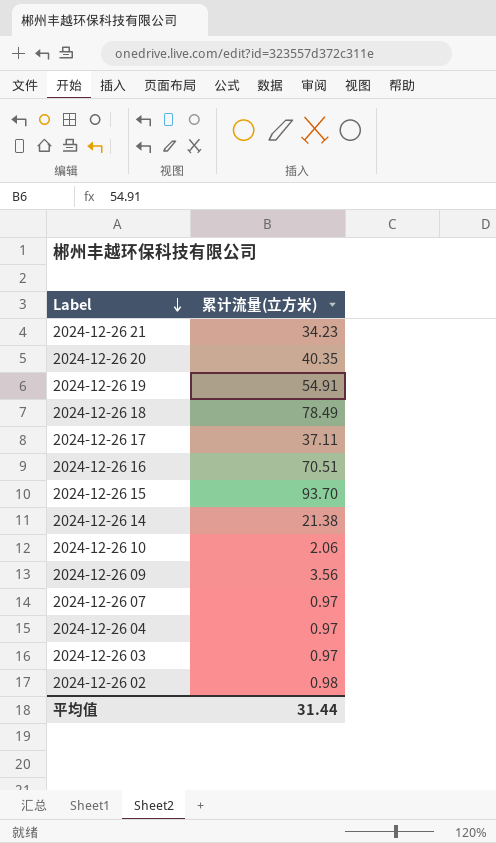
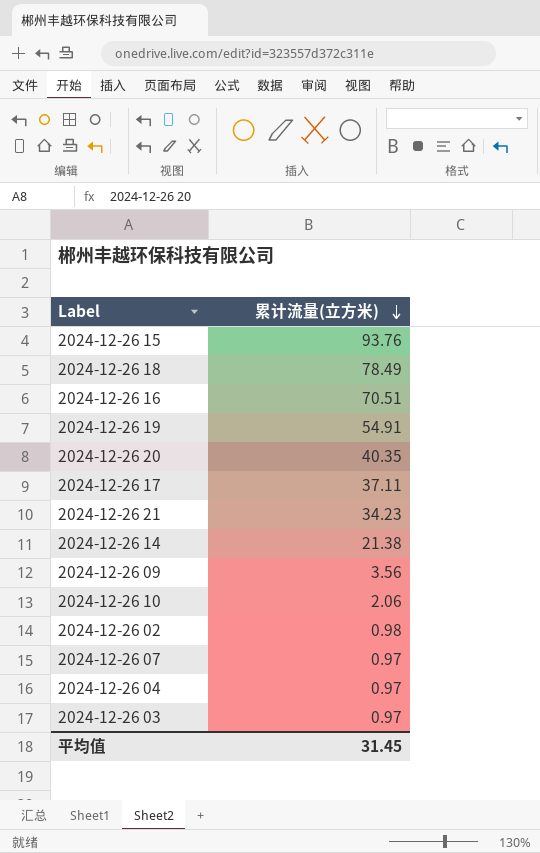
row order: Label descending -> 累计流量(立方米) descending
2024-12-26 15 | 累计流量(立方米): 93.70 -> 93.76
平均值 | 累计流量(立方米): 31.44 -> 31.45

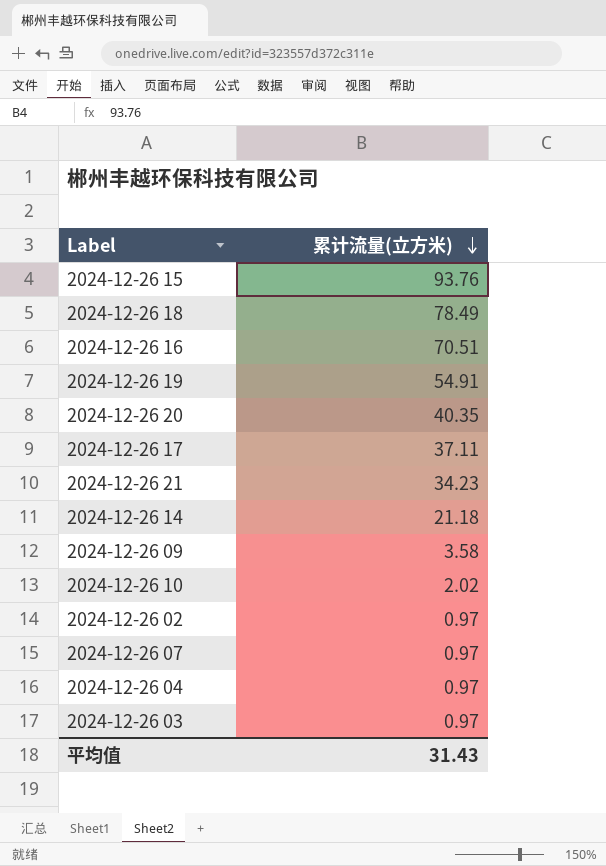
2024-12-26 14 | 累计流量(立方米): 21.38 -> 21.18
2024-12-26 09 | 累计流量(立方米): 3.56 -> 3.58
2024-12-26 10 | 累计流量(立方米): 2.06 -> 2.02
2024-12-26 02 | 累计流量(立方米): 0.98 -> 0.97
平均值 | 累计流量(立方米): 31.45 -> 31.43

